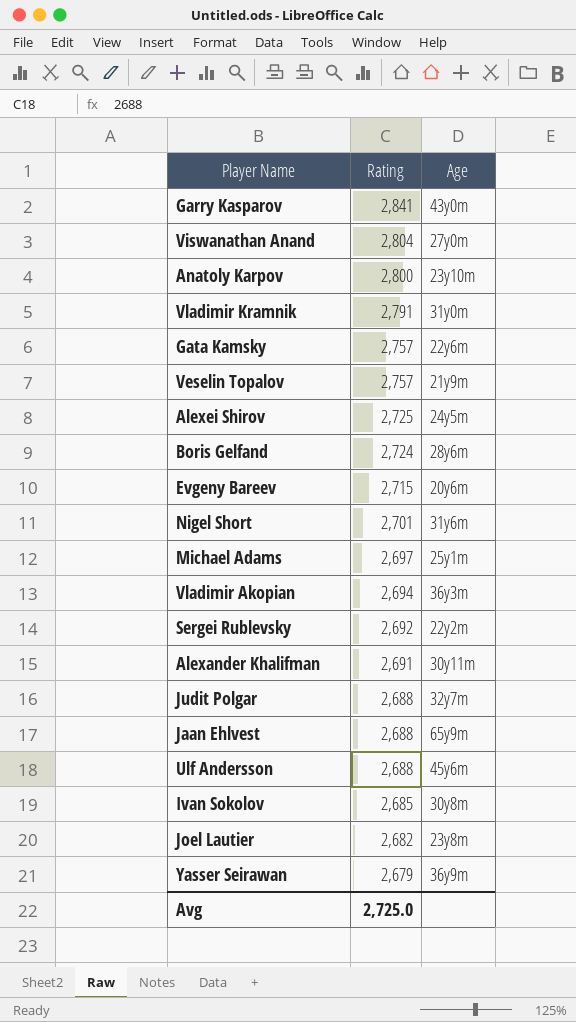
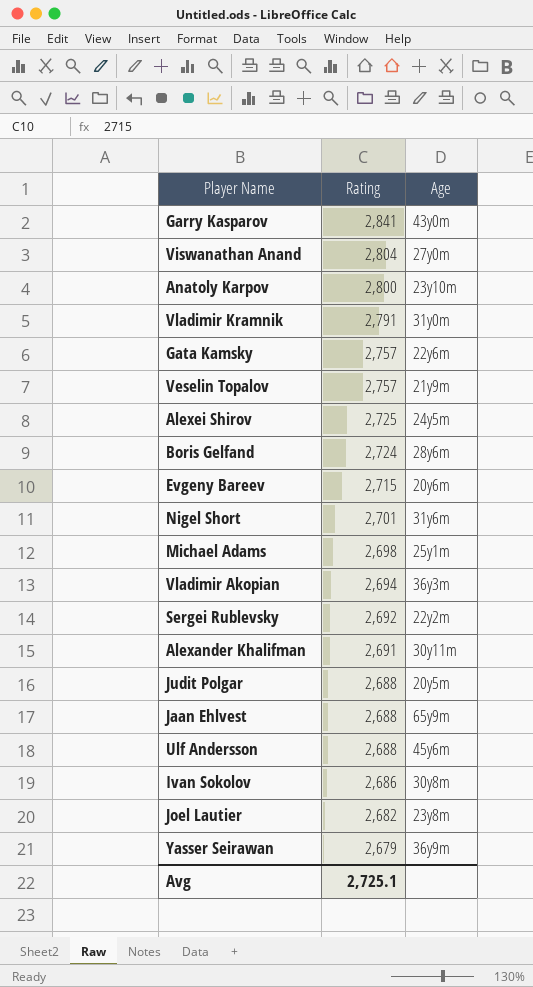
Michael Adams | Rating: 2,697 -> 2,698
Judit Polgar | Age: 32y7m -> 20y5m
Ivan Sokolov | Rating: 2,685 -> 2,686
Avg | Rating: 2,725.0 -> 2,725.1

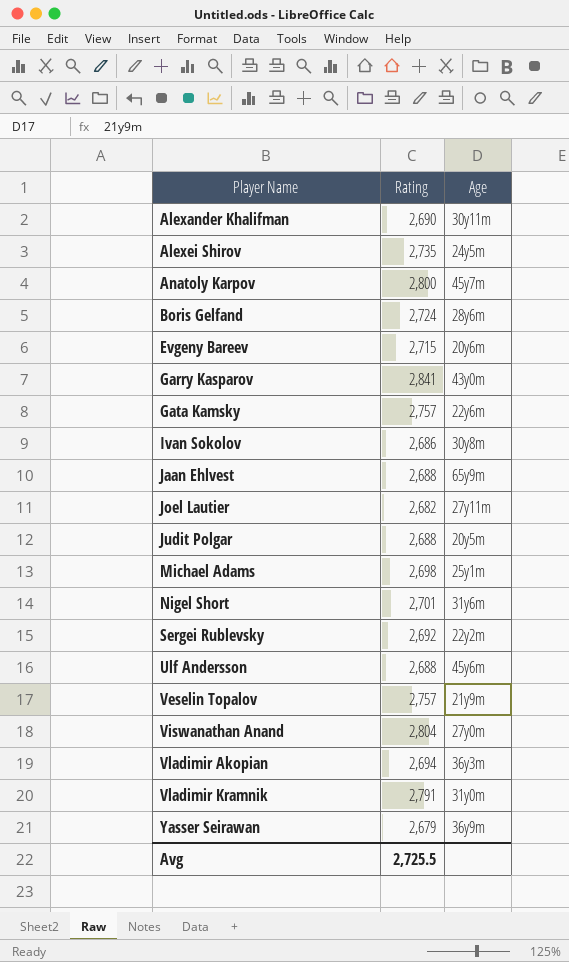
row order: Rating descending -> Player Name ascending
Alexander Khalifman | Rating: 2,691 -> 2,690
Alexei Shirov | Rating: 2,725 -> 2,735
Anatoly Karpov | Age: 23y10m -> 45y7m
Joel Lautier | Age: 23y8m -> 27y11m
Avg | Rating: 2,725.1 -> 2,725.5

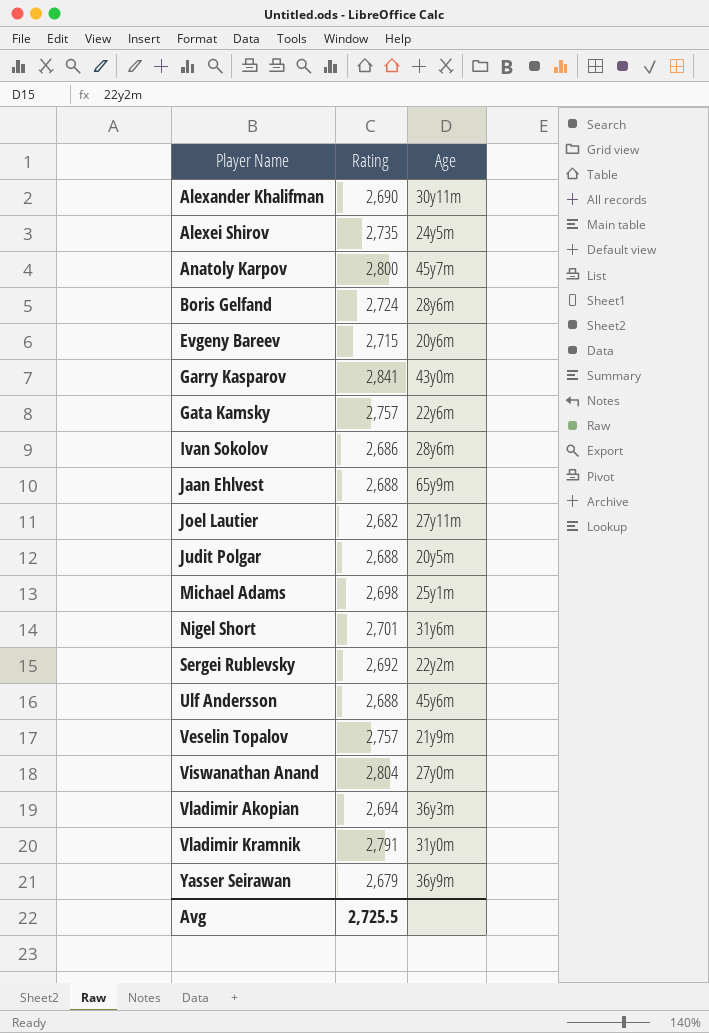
Ivan Sokolov | Age: 30y8m -> 28y6m

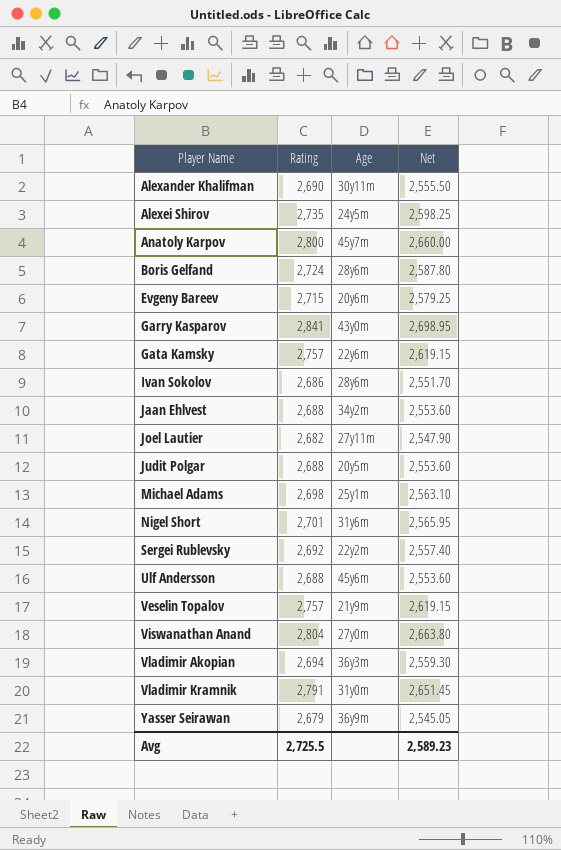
column Net | formula: none -> [Rating] * 0.95
Jaan Ehlvest | Age: 65y9m -> 34y2m

